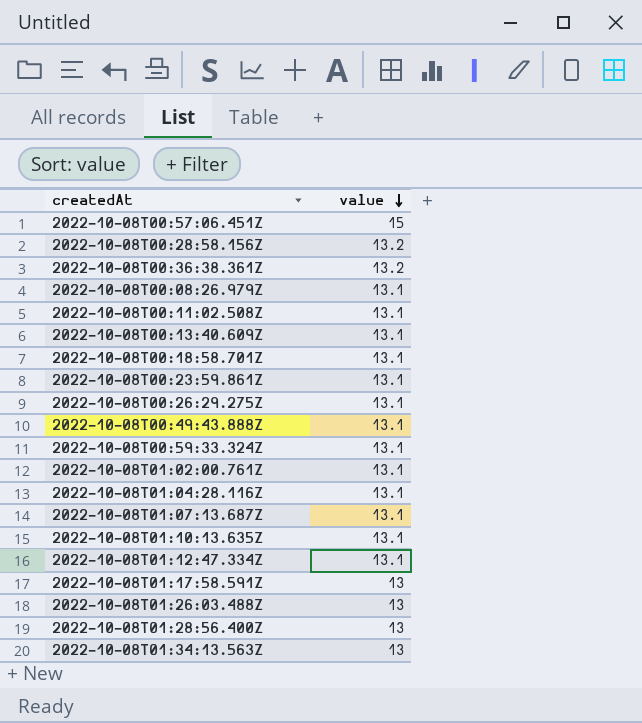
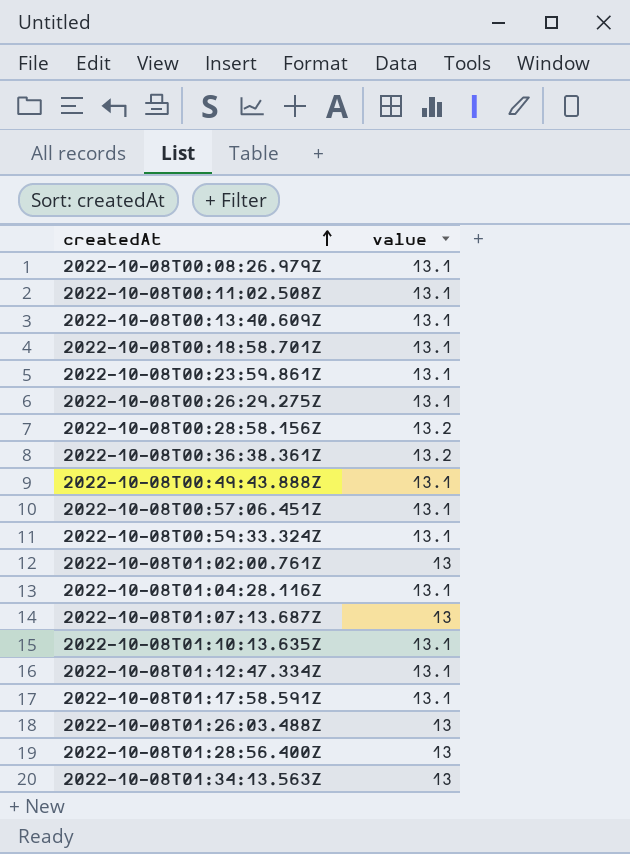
row order: value descending -> createdAt ascending
2022-10-08T00:57:06.451Z | value: 15 -> 13.1
2022-10-08T01:02:00.761Z | value: 13.1 -> 13
2022-10-08T01:07:13.687Z | value: 13.1 -> 13
2022-10-08T01:17:58.591Z | value: 13 -> 13.1

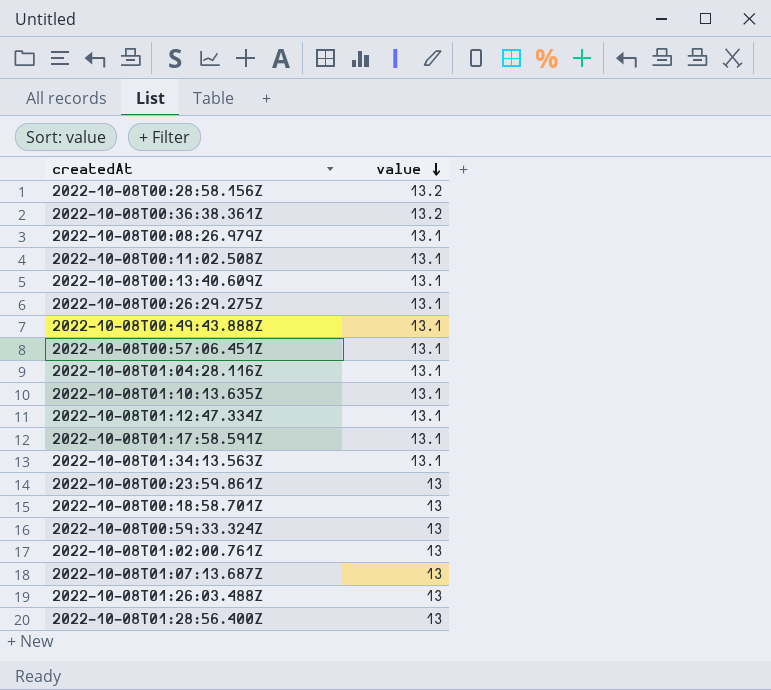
row order: createdAt ascending -> value descending
2022-10-08T01:34:13.563Z | value: 13 -> 13.1
2022-10-08T00:23:59.861Z | value: 13.1 -> 13
2022-10-08T00:18:58.701Z | value: 13.1 -> 13
2022-10-08T00:59:33.324Z | value: 13.1 -> 13

